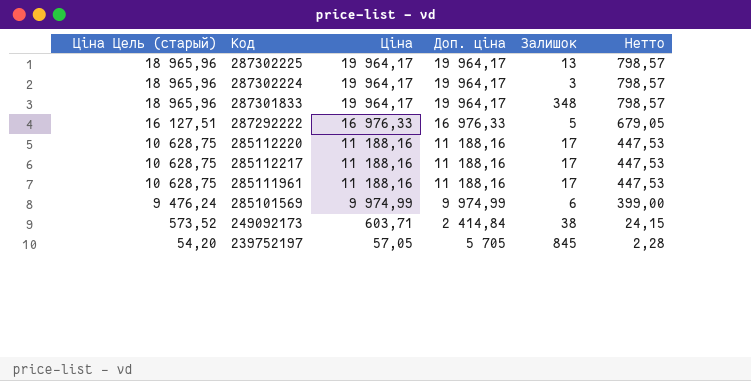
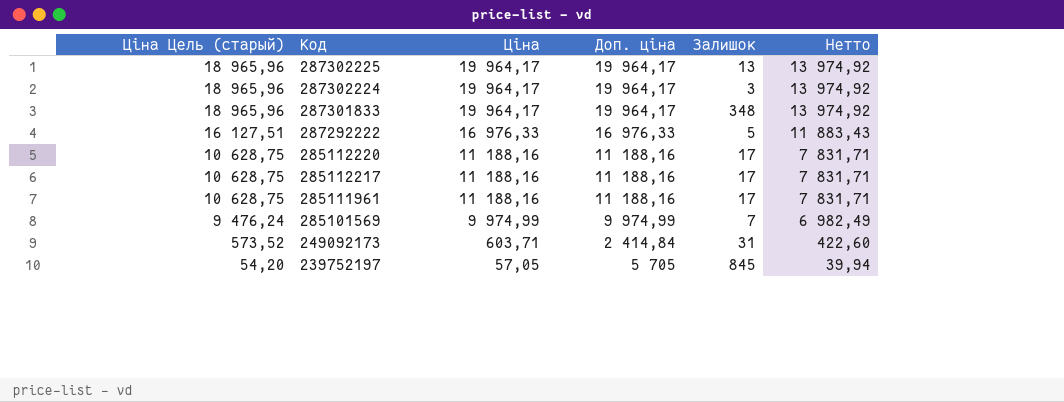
column Нетто | formula: [Ціна] * 0,04 -> [Ціна] * 0,7
285101569 | Залишок: 6 -> 7
249092173 | Залишок: 38 -> 31

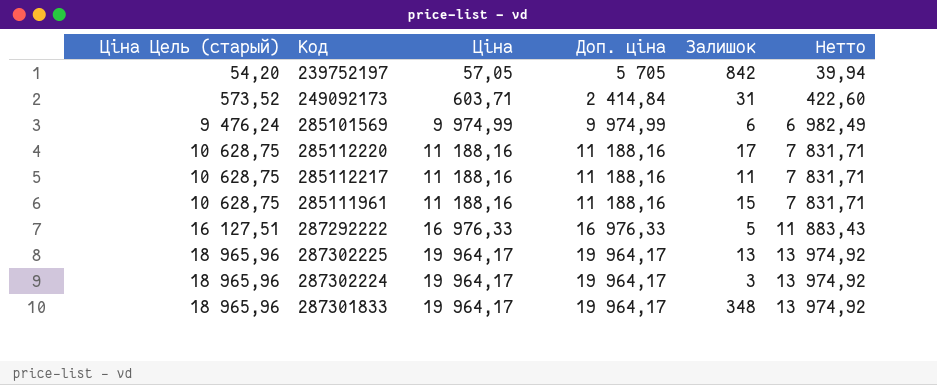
row order: Ціна Цель (старый) descending -> Ціна Цель (старый) ascending
239752197 | Залишок: 845 -> 842
285101569 | Залишок: 7 -> 6
285112217 | Залишок: 17 -> 11
285111961 | Залишок: 17 -> 15

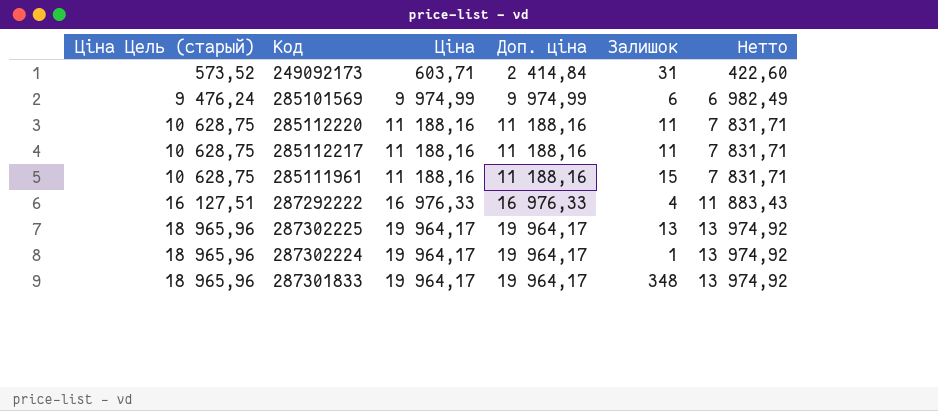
row 239752197: 54,20 | 57,05 | 5 705 | 842 | 39,94 -> none
285112220 | Залишок: 17 -> 11
287292222 | Залишок: 5 -> 4
287302224 | Залишок: 3 -> 1

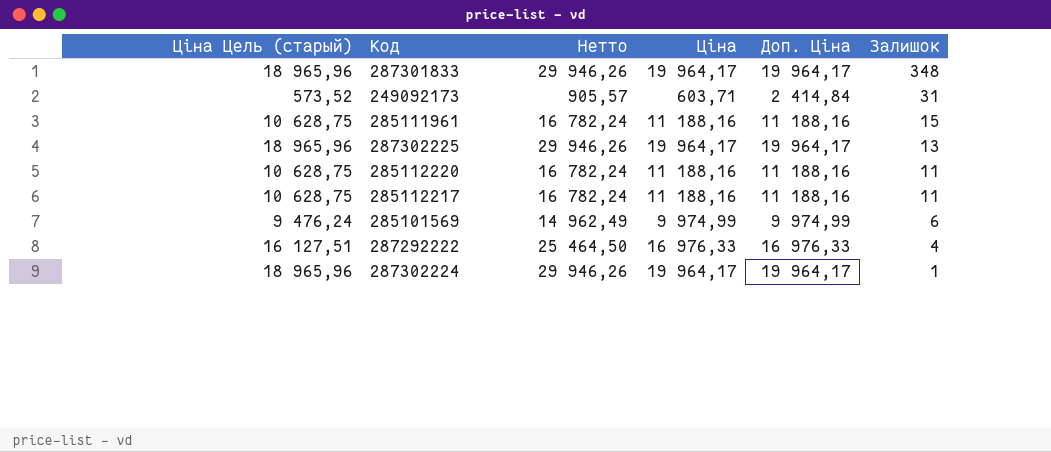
row order: Ціна Цель (старый) ascending -> Залишок descending
column Нетто | formula: [Ціна] * 0,7 -> [Ціна] * 1,5
column Нетто | position: 6 -> 3
column name: Доп. ціна -> Доп. Ціна

